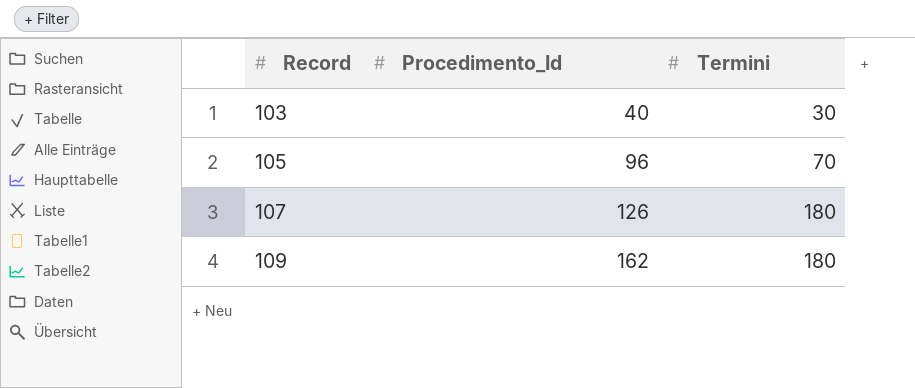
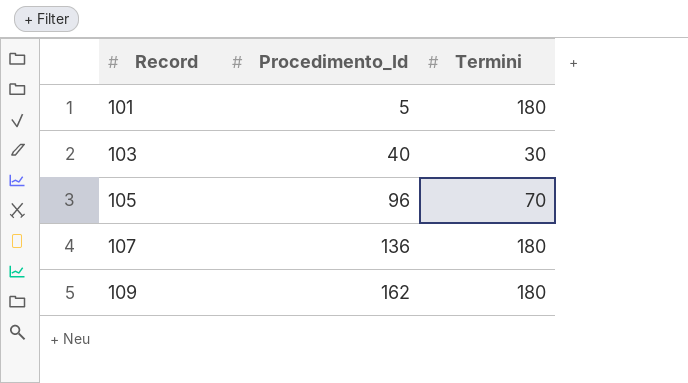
row 101: none -> 5 | 180
107 | Procedimento_Id: 126 -> 136

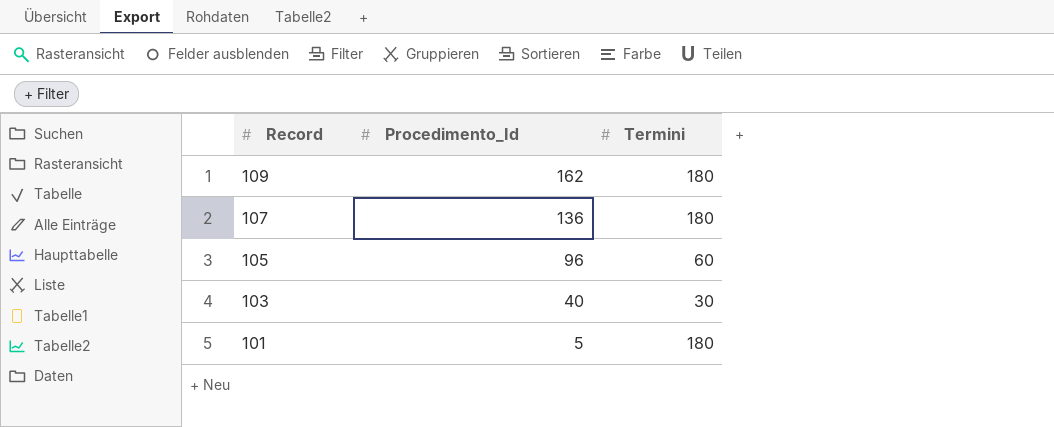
row order: Record ascending -> Record descending
105 | Termini: 70 -> 60

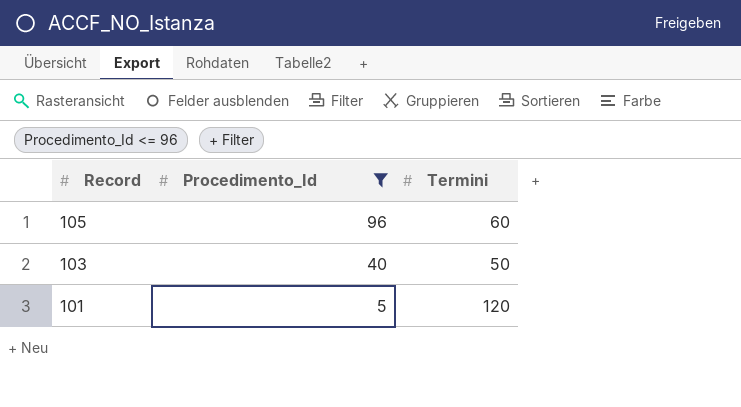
filter: none -> Procedimento_Id <= 96
103 | Termini: 30 -> 50
101 | Termini: 180 -> 120

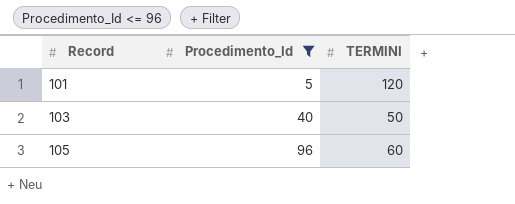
row order: Record descending -> Record ascending
column name: Termini -> TERMINI

